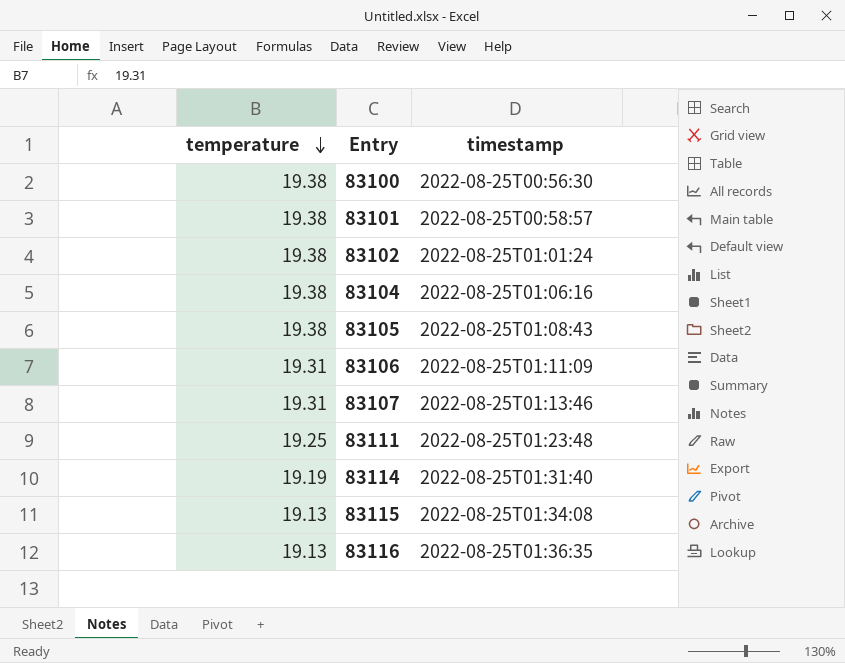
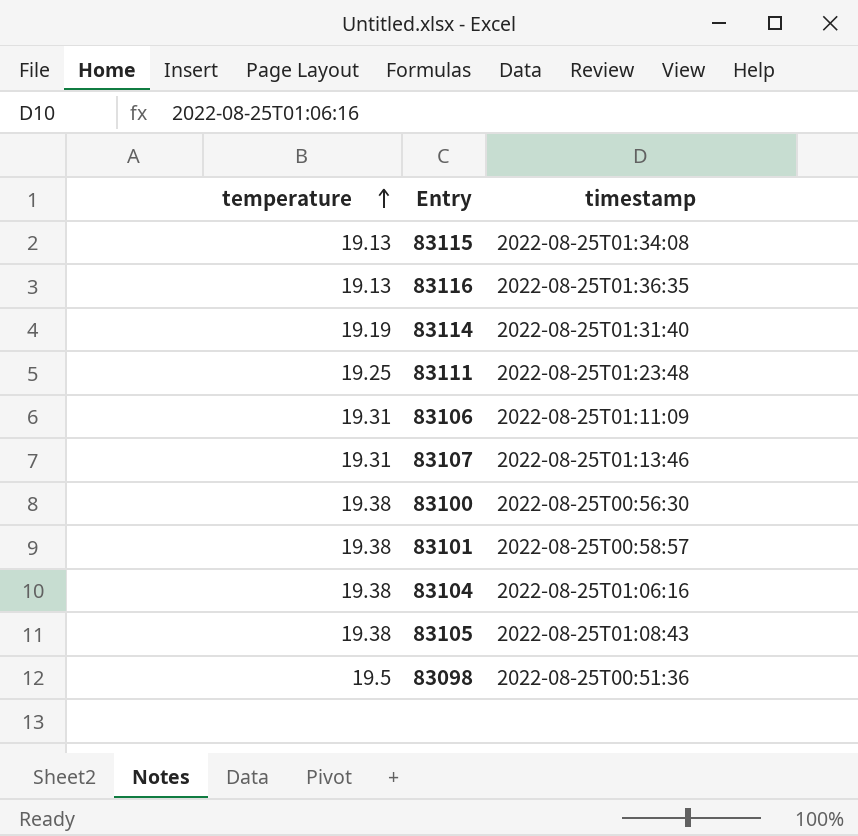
row order: temperature descending -> temperature ascending
row 83102: 19.38 | 2022-08-25T01:01:24 -> none
row 83098: none -> 19.5 | 2022-08-25T00:51:36

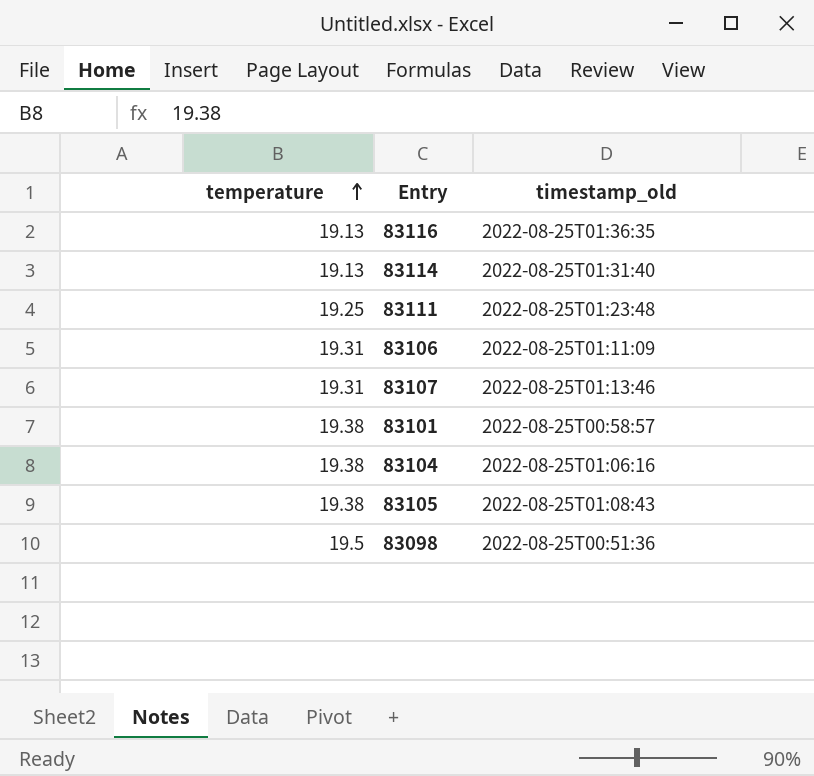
column name: timestamp -> timestamp_old
row 83115: 19.13 | 2022-08-25T01:34:08 -> none
row 83100: 19.38 | 2022-08-25T00:56:30 -> none
83114 | temperature: 19.19 -> 19.13

